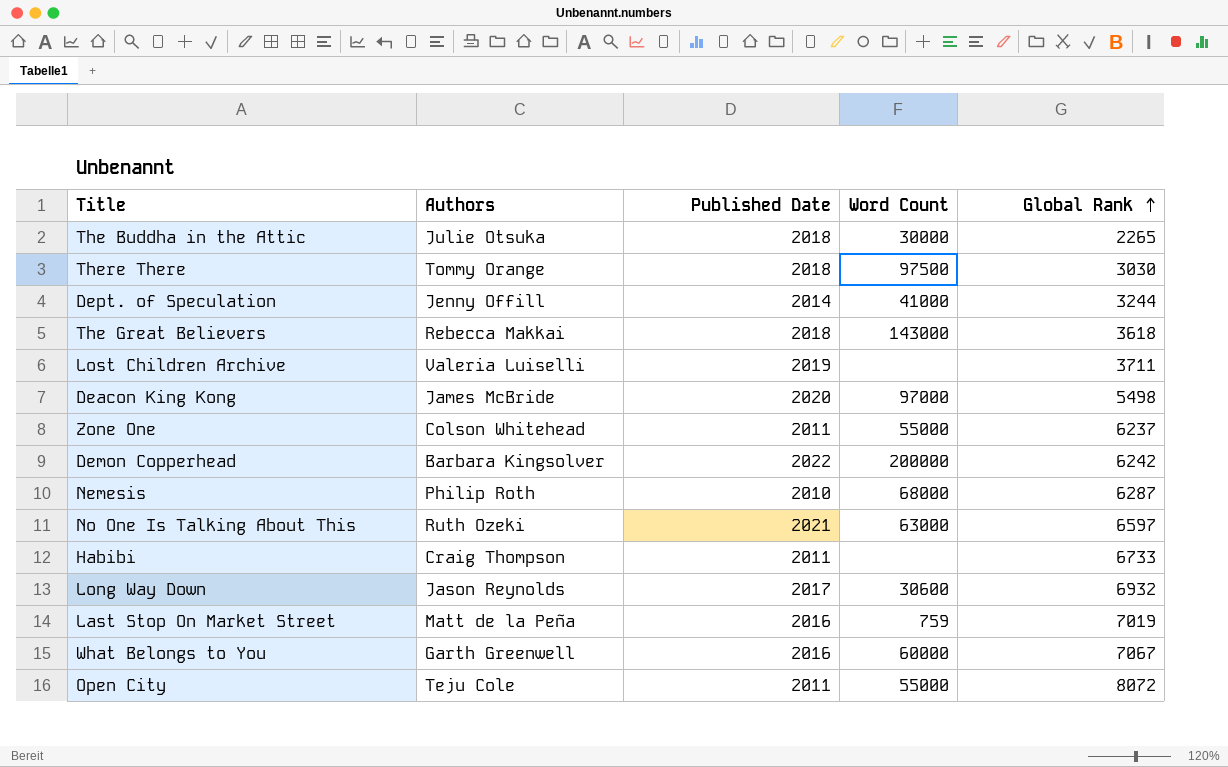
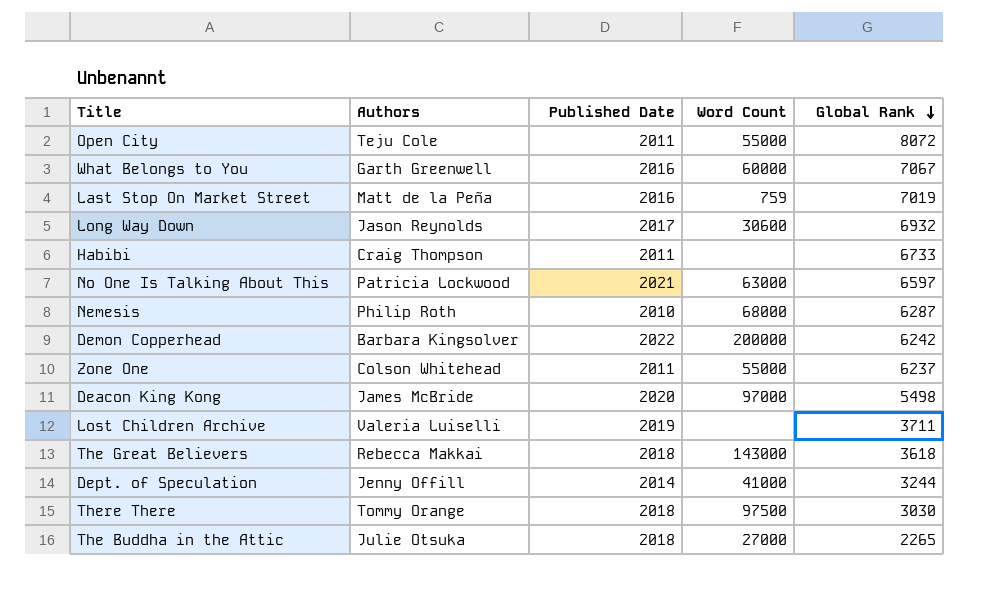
row order: Global Rank ascending -> Global Rank descending
No One Is Talking About This | Authors: Ruth Ozeki -> Patricia Lockwood
The Buddha in the Attic | Word Count: 30000 -> 27000

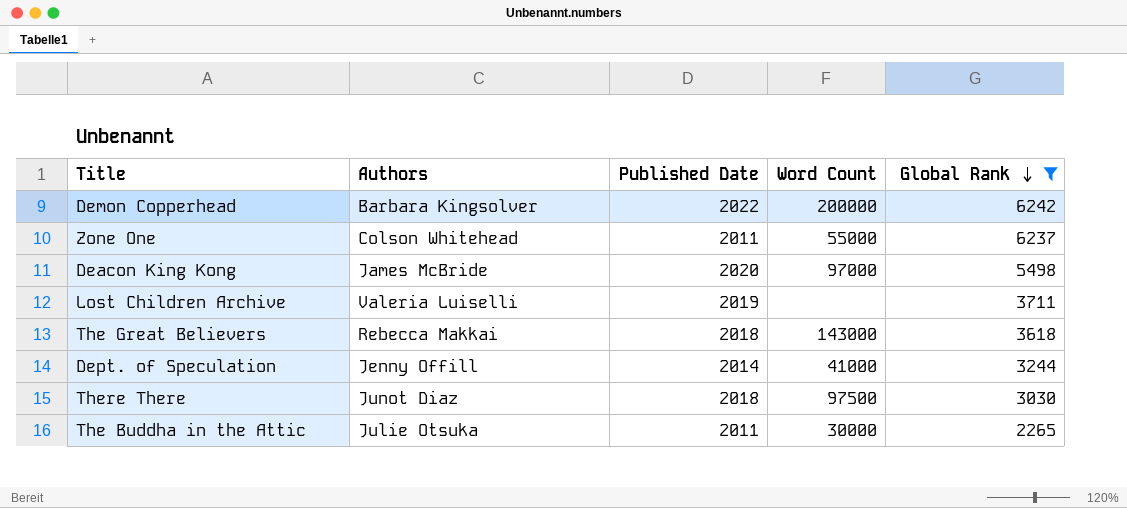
filter: none -> Global Rank <= 6242
There There | Authors: Tommy Orange -> Junot Diaz
The Buddha in the Attic | Published Date: 2018 -> 2011
The Buddha in the Attic | Word Count: 27000 -> 30000

